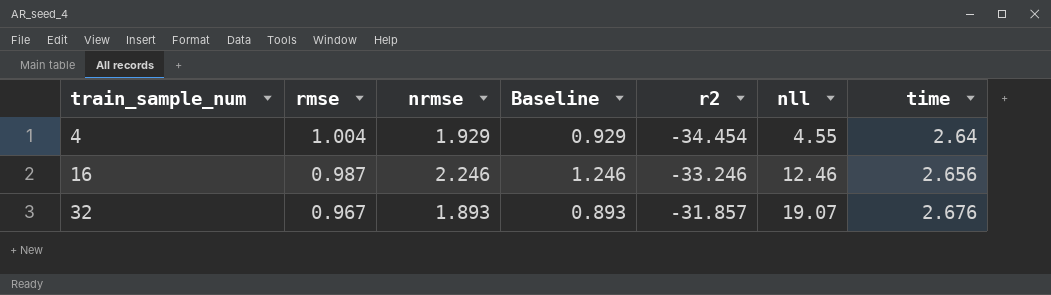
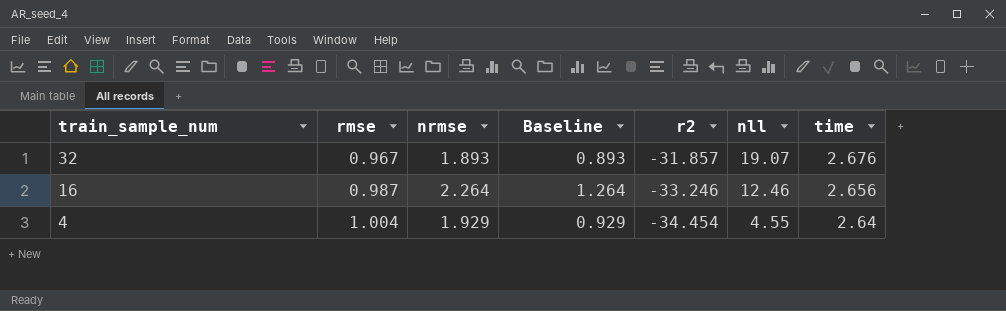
row order: train_sample_num ascending -> train_sample_num descending
16 | nrmse: 2.246 -> 2.264
16 | Baseline: 1.246 -> 1.264

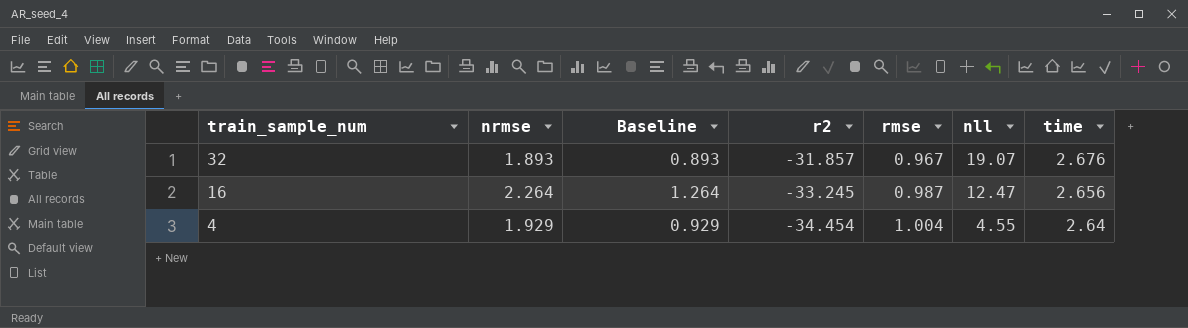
column rmse | position: 2 -> 5
16 | r2: -33.246 -> -33.245
16 | nll: 12.46 -> 12.47

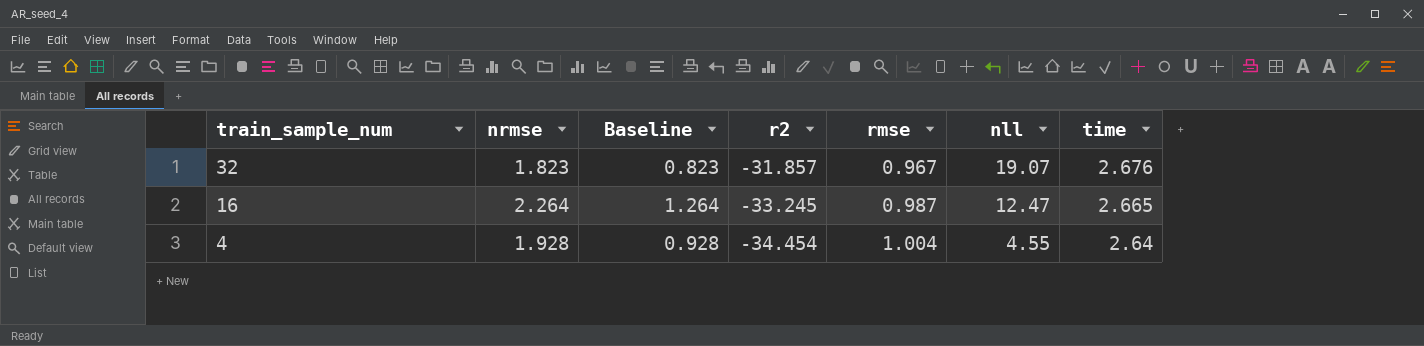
32 | nrmse: 1.893 -> 1.823
32 | Baseline: 0.893 -> 0.823
16 | time: 2.656 -> 2.665
4 | nrmse: 1.929 -> 1.928
4 | Baseline: 0.929 -> 0.928

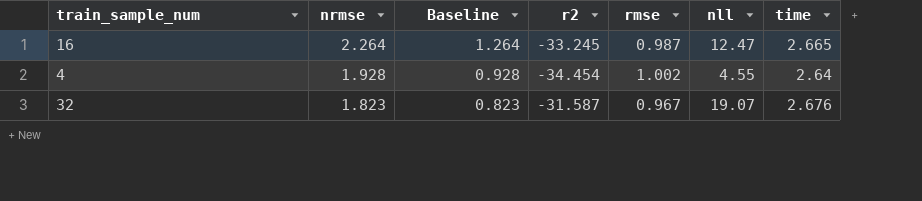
row order: train_sample_num descending -> nrmse descending
4 | rmse: 1.004 -> 1.002
32 | r2: -31.857 -> -31.587

